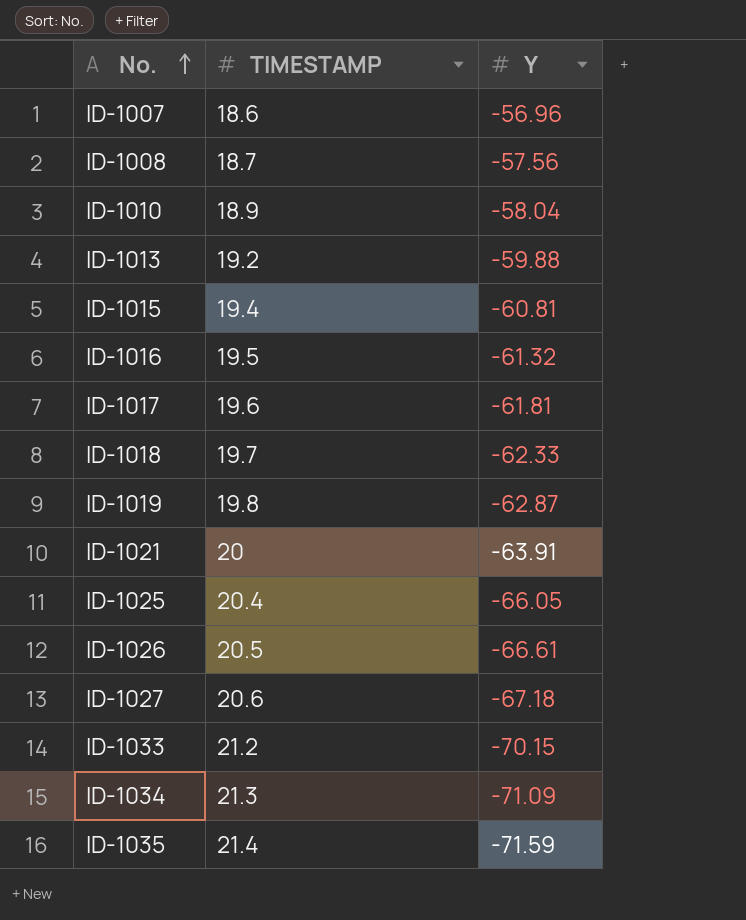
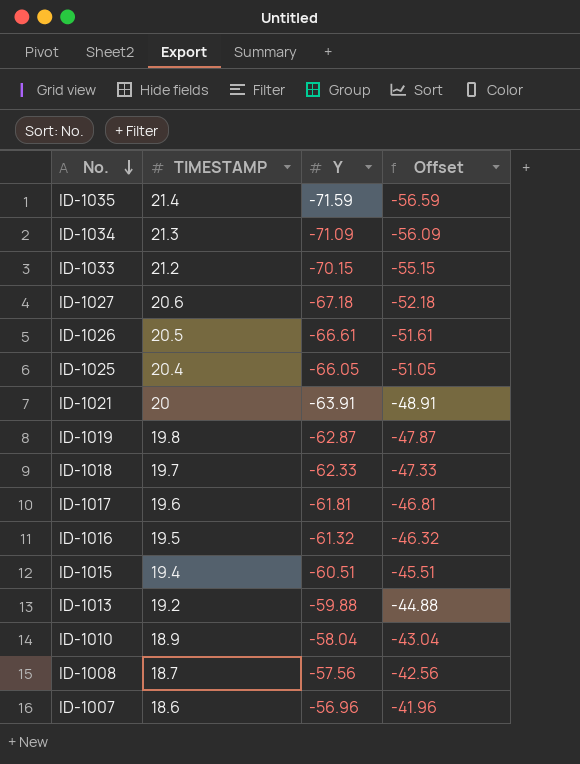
row order: No. ascending -> No. descending
column Offset | formula: none -> [Y] + 15
ID-1015 | Y: -60.81 -> -60.51

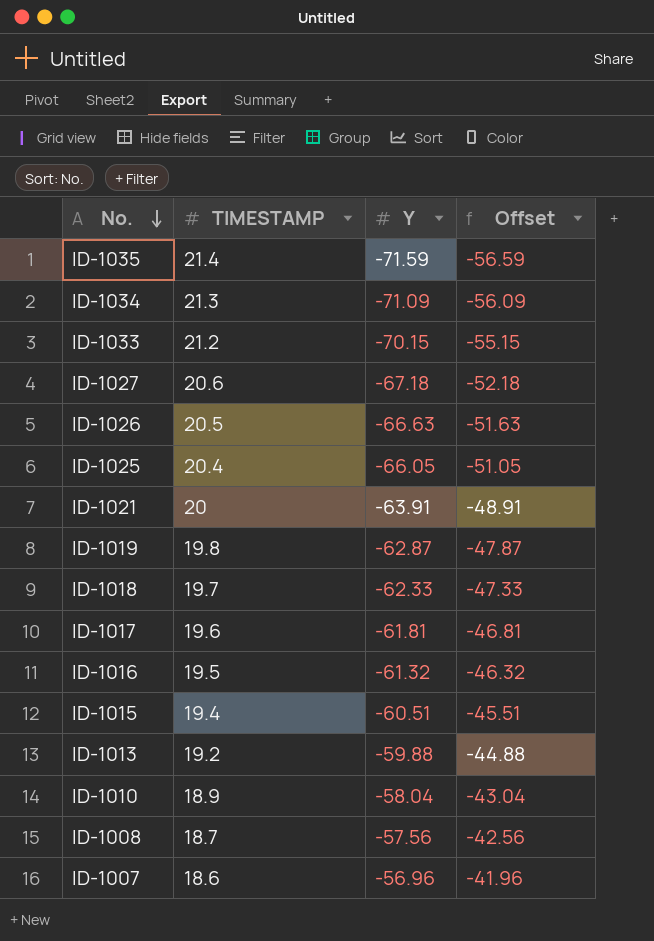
ID-1026 | Y: -66.61 -> -66.63
ID-1026 | Offset: -51.61 -> -51.63

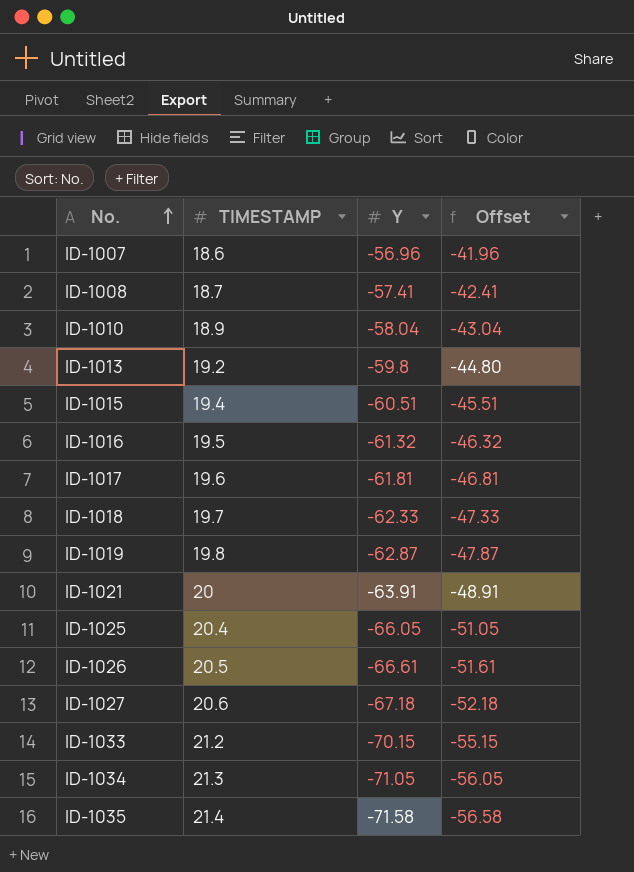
row order: No. descending -> No. ascending
ID-1008 | Y: -57.56 -> -57.41
ID-1008 | Offset: -42.56 -> -42.41
ID-1013 | Y: -59.88 -> -59.8
ID-1013 | Offset: -44.88 -> -44.80
ID-1026 | Y: -66.63 -> -66.61
ID-1026 | Offset: -51.63 -> -51.61
ID-1034 | Y: -71.09 -> -71.05
ID-1034 | Offset: -56.09 -> -56.05
ID-1035 | Y: -71.59 -> -71.58
ID-1035 | Offset: -56.59 -> -56.58

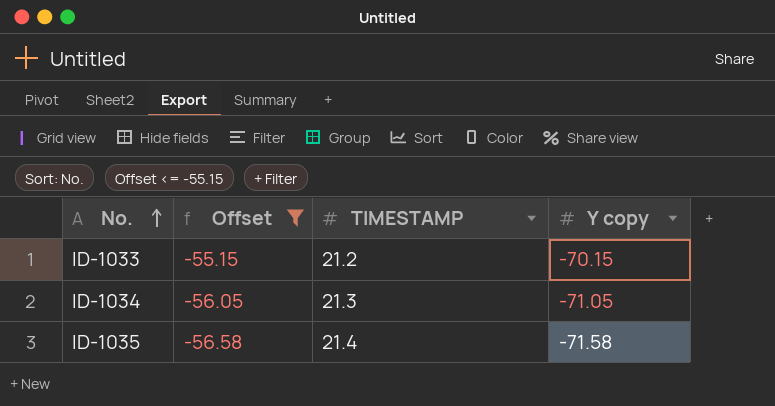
filter: none -> Offset <= -55.15
column Offset | position: 4 -> 2
column name: Y -> Y copy

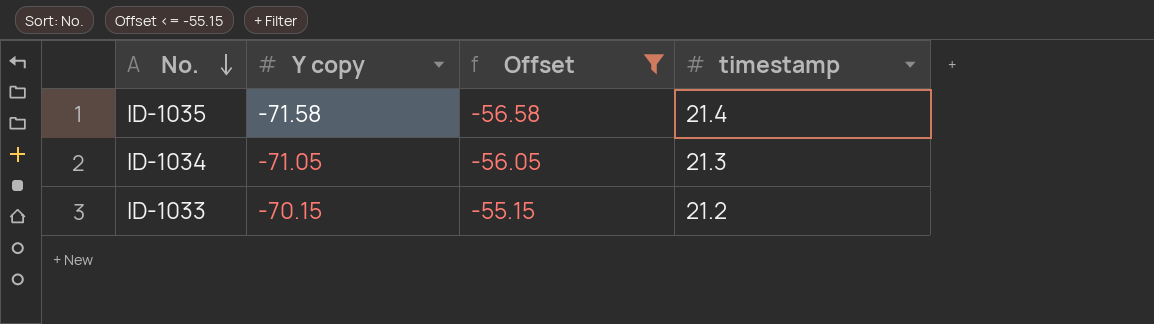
row order: No. ascending -> No. descending
column Y copy | position: 4 -> 2
column name: TIMESTAMP -> timestamp

